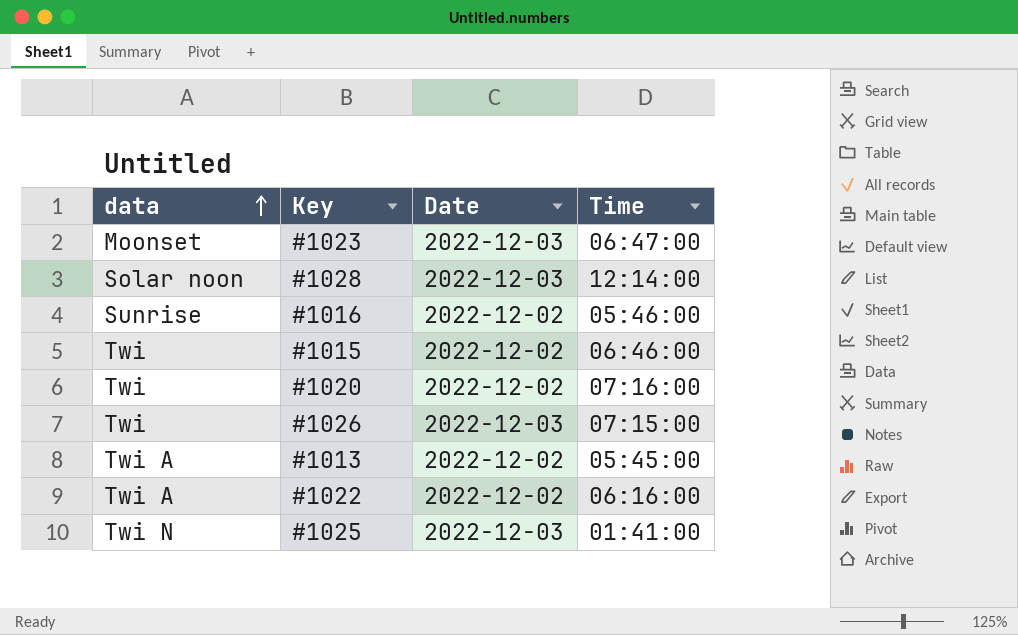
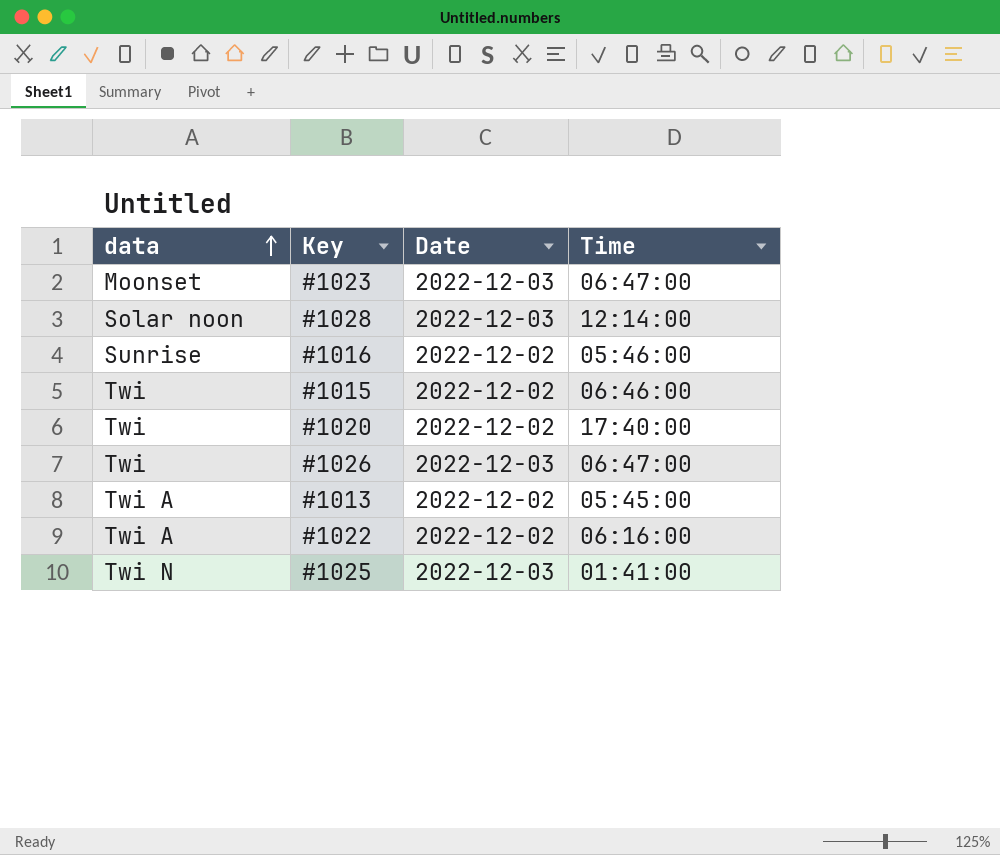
#1020 | Time: 07:16:00 -> 17:40:00
#1026 | Time: 07:15:00 -> 06:47:00

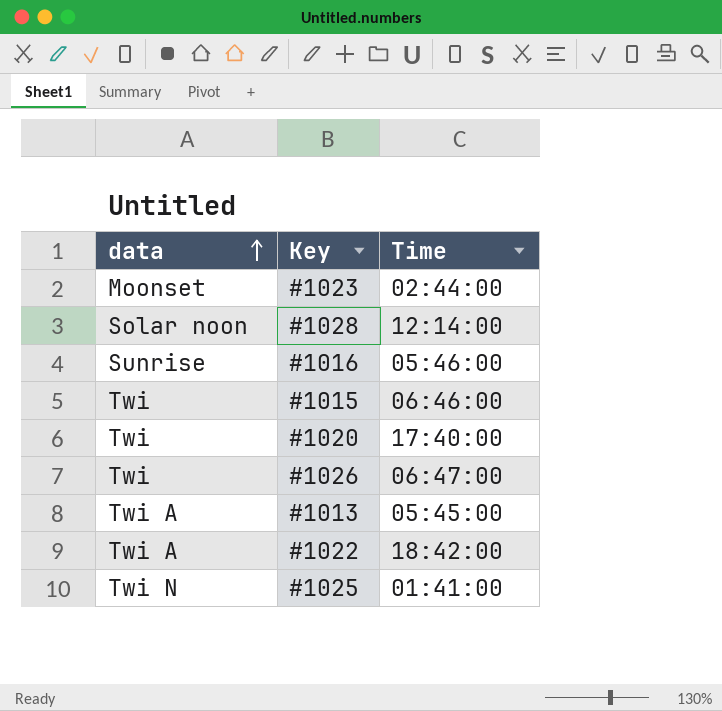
column Date | position: 3 -> none
#1023 | Time: 06:47:00 -> 02:44:00
#1022 | Time: 06:16:00 -> 18:42:00

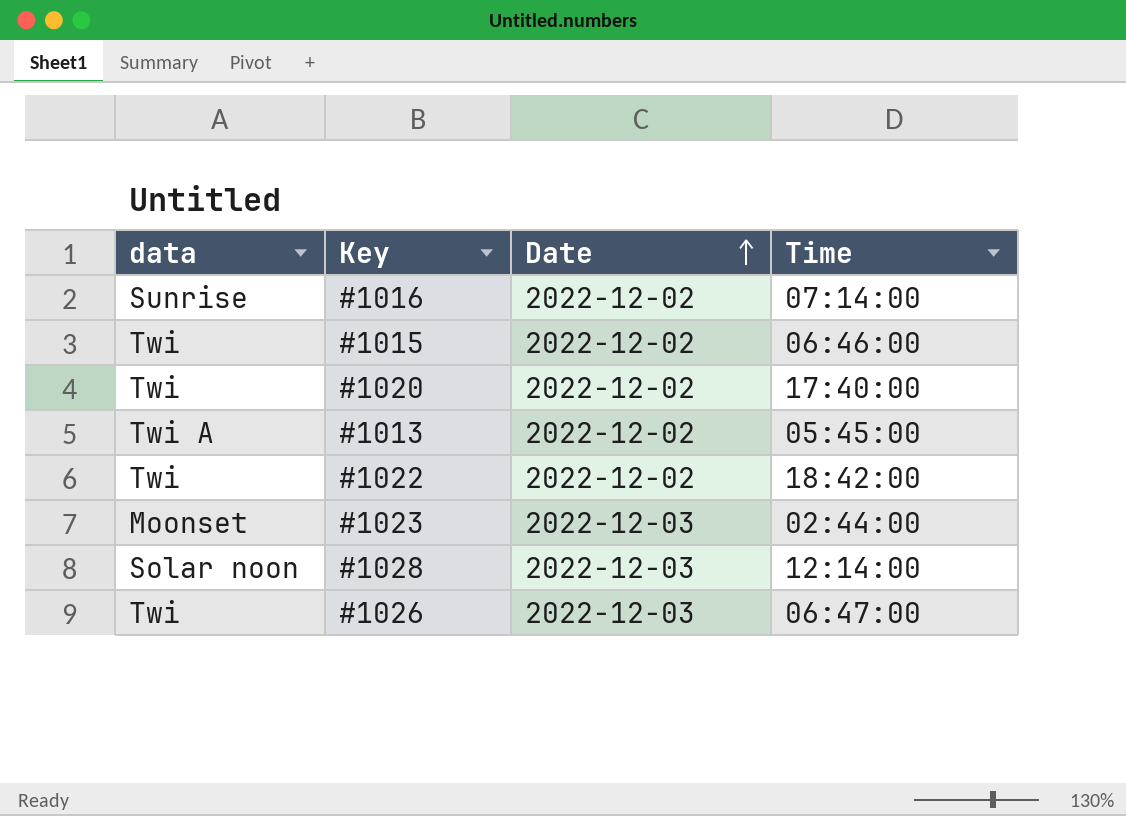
row order: data ascending -> Date ascending
column Date | position: none -> 3
row #1025: Twi N | 01:41:00 -> none
#1016 | Time: 05:46:00 -> 07:14:00
#1022 | data: Twi A -> Twi

